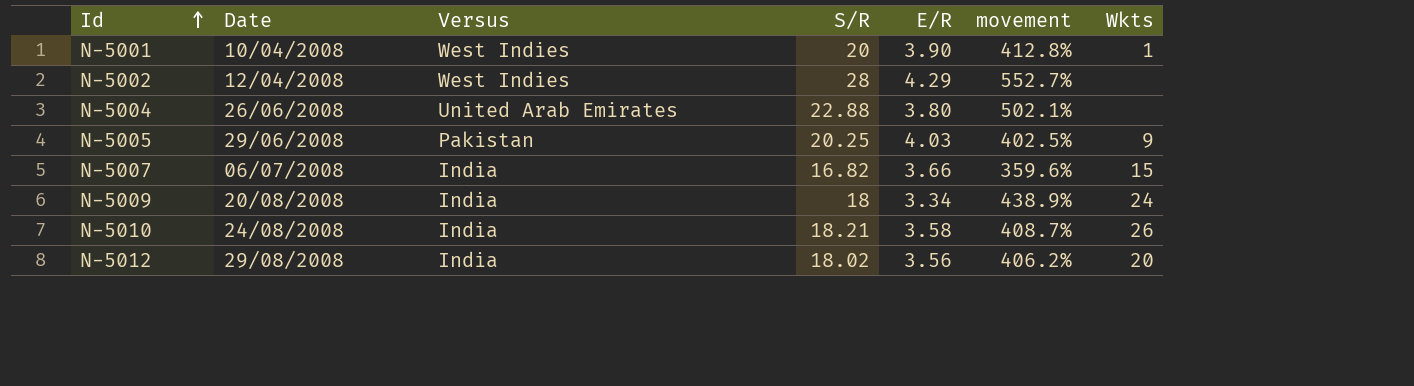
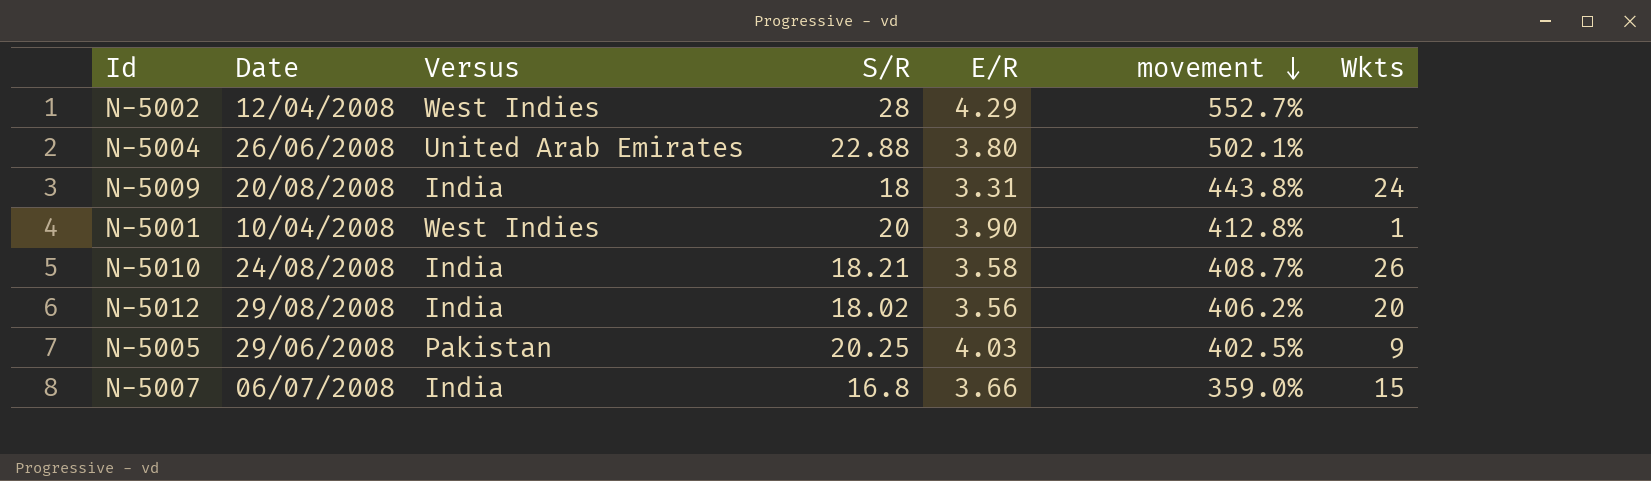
row order: Id ascending -> movement descending
N-5009 | E/R: 3.34 -> 3.31
N-5009 | movement: 438.9% -> 443.8%
N-5007 | S/R: 16.82 -> 16.8
N-5007 | movement: 359.6% -> 359.0%

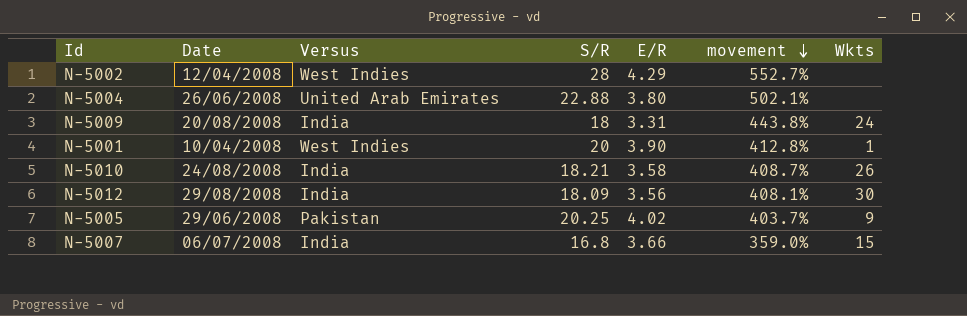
N-5012 | S/R: 18.02 -> 18.09
N-5012 | movement: 406.2% -> 408.1%
N-5012 | Wkts: 20 -> 30
N-5005 | E/R: 4.03 -> 4.02
N-5005 | movement: 402.5% -> 403.7%

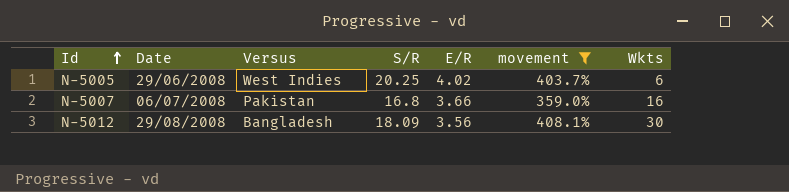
filter: none -> movement <= 408.1%
row order: movement descending -> Id ascending
N-5005 | Versus: Pakistan -> West Indies
N-5005 | Wkts: 9 -> 6
N-5007 | Versus: India -> Pakistan
N-5007 | Wkts: 15 -> 16
N-5012 | Versus: India -> Bangladesh

